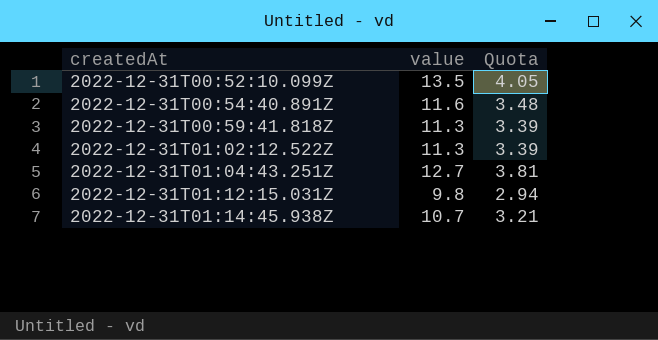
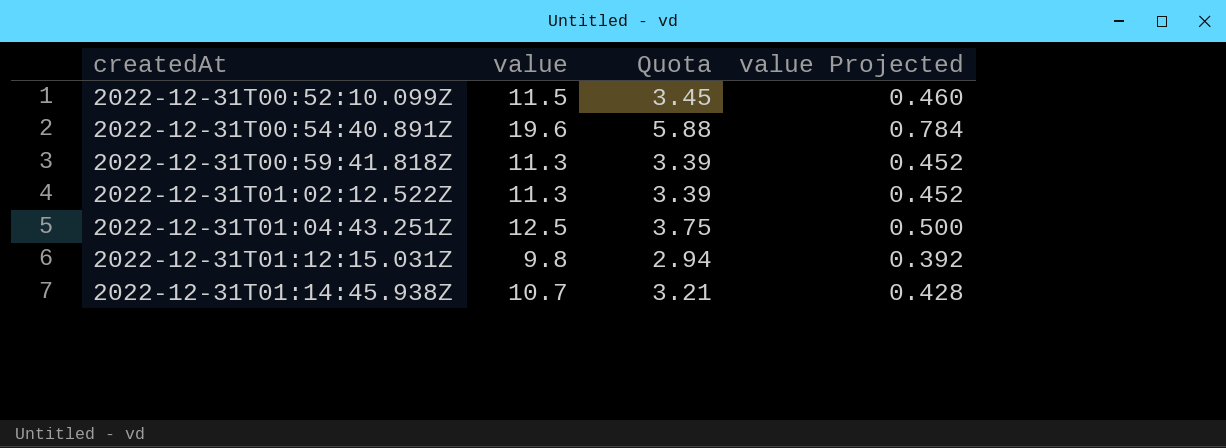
column value Projected | formula: none -> [value] * 0.04
2022-12-31T00:52:10.099Z | value: 13.5 -> 11.5
2022-12-31T00:52:10.099Z | Quota: 4.05 -> 3.45
2022-12-31T00:54:40.891Z | value: 11.6 -> 19.6
2022-12-31T00:54:40.891Z | Quota: 3.48 -> 5.88
2022-12-31T01:04:43.251Z | value: 12.7 -> 12.5
2022-12-31T01:04:43.251Z | Quota: 3.81 -> 3.75

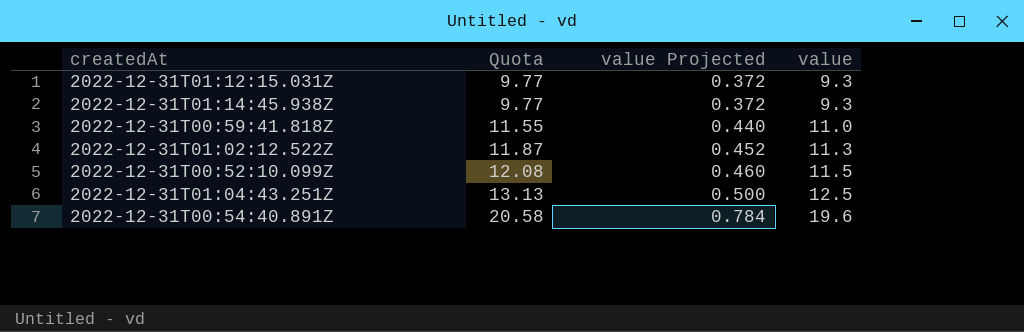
row order: createdAt ascending -> Quota ascending
column Quota | formula: [value] * 0.3 -> [value] * 1.05
column value | position: 2 -> 4
2022-12-31T01:12:15.031Z | value Projected: 0.392 -> 0.372
2022-12-31T01:12:15.031Z | value: 9.8 -> 9.3
2022-12-31T01:14:45.938Z | value Projected: 0.428 -> 0.372
2022-12-31T01:14:45.938Z | value: 10.7 -> 9.3
2022-12-31T00:59:41.818Z | value Projected: 0.452 -> 0.440
2022-12-31T00:59:41.818Z | value: 11.3 -> 11.0

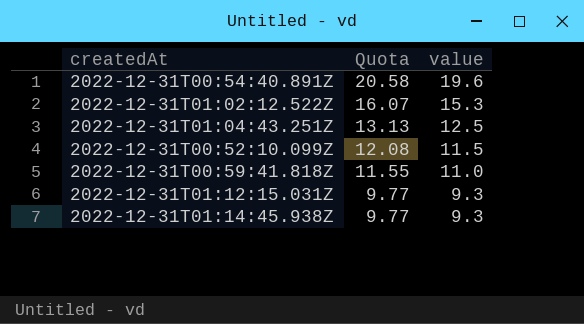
row order: Quota ascending -> Quota descending
column value Projected | formula: [value] * 0.04 -> none
2022-12-31T01:02:12.522Z | Quota: 11.87 -> 16.07
2022-12-31T01:02:12.522Z | value: 11.3 -> 15.3

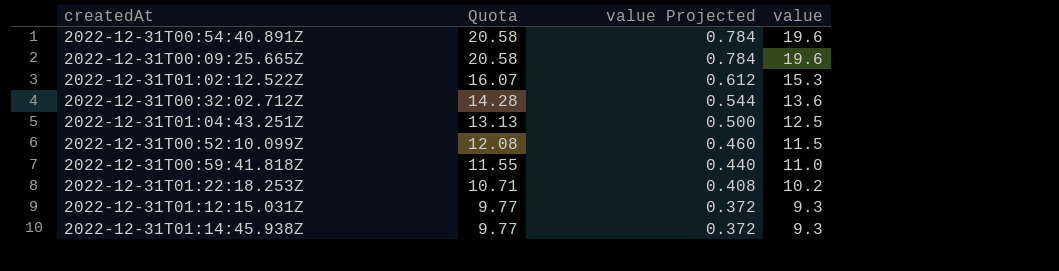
column value Projected | formula: none -> [value] * 0.04
row 2022-12-31T00:09:25.665Z: none -> 20.58 | 0.784 | 19.6
row 2022-12-31T00:32:02.712Z: none -> 14.28 | 0.544 | 13.6
row 2022-12-31T01:22:18.253Z: none -> 10.71 | 0.408 | 10.2

